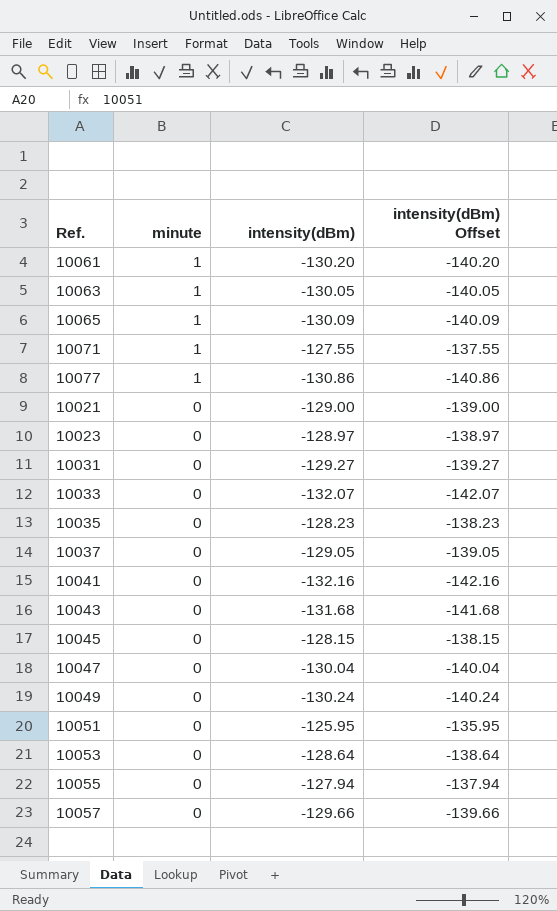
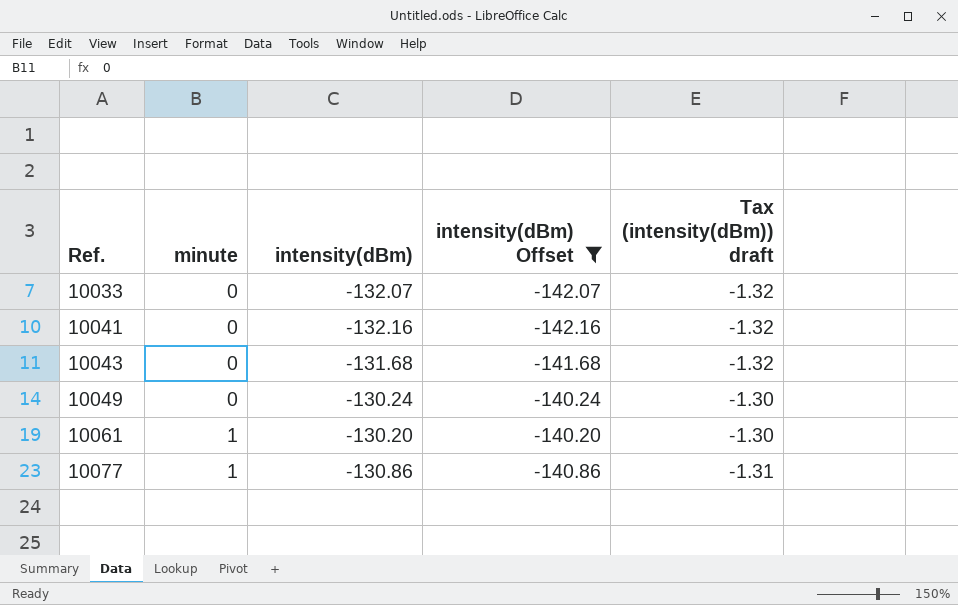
filter: none -> intensity(dBm) Offset <= -140.20
row order: minute descending -> Ref. ascending
column Tax (intensity(dBm)) draft | formula: none -> [intensity(dBm)] * 0.01

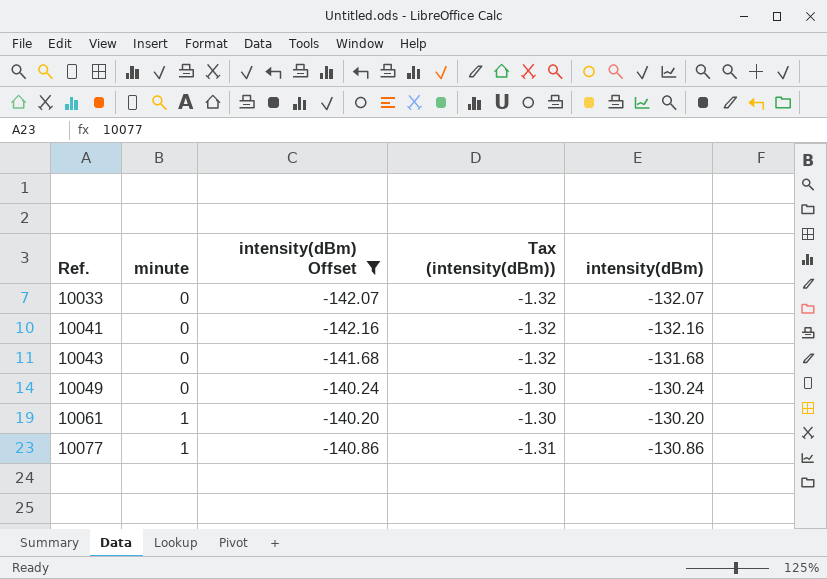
column name: Tax (intensity(dBm)) draft -> Tax (intensity(dBm))
column intensity(dBm) | position: 3 -> 5

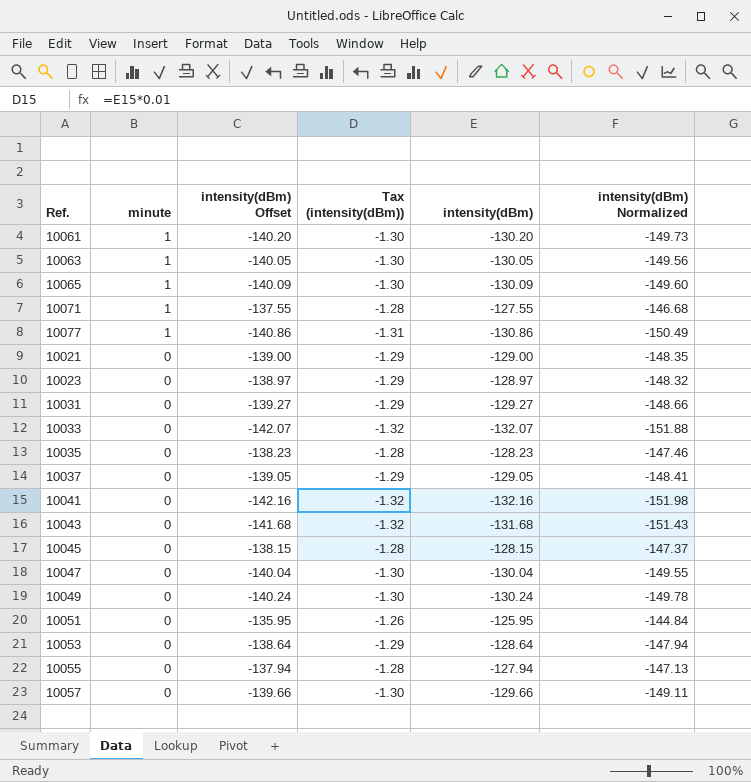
filter: intensity(dBm) Offset <= -140.20 -> none
row order: Ref. ascending -> minute descending
column intensity(dBm) Normalized | formula: none -> [intensity(dBm)] * 1.15

